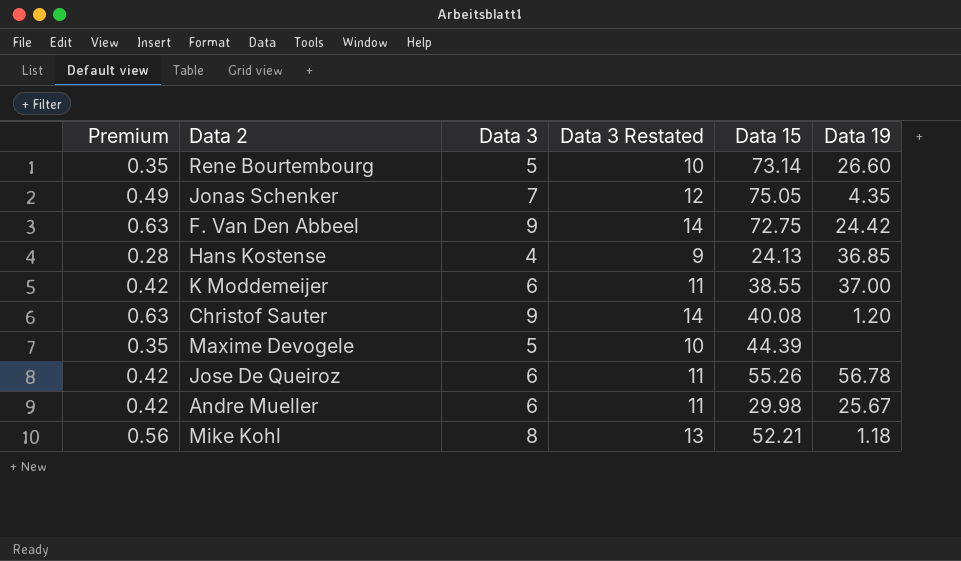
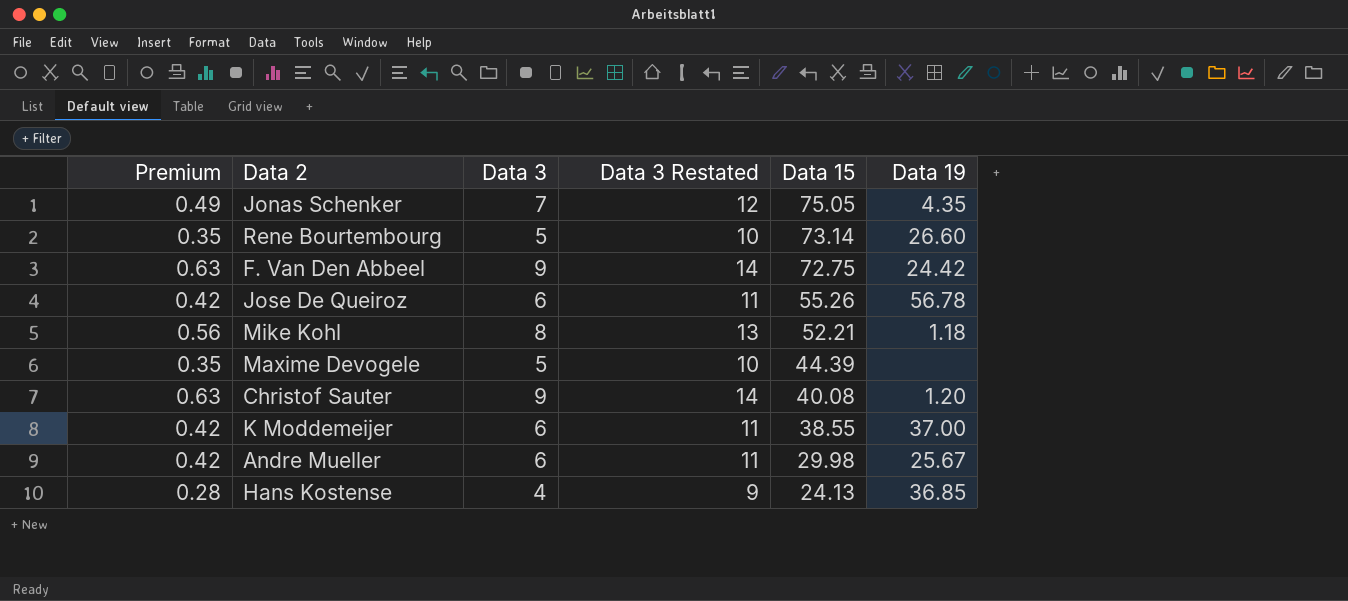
row order: none -> Data 15 descending

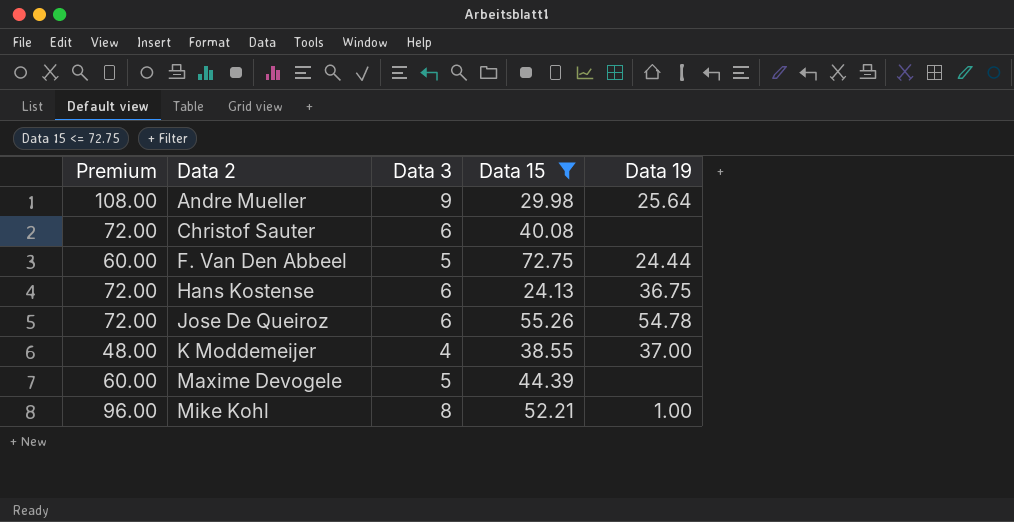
filter: none -> Data 15 <= 72.75
row order: Data 15 descending -> Data 2 ascending
column Data 3 Restated | formula: [Data 3] + 5 -> none
column Premium | formula: [Data 3] * 0.07 -> [Data 3] * 12
Andre Mueller | Data 3: 6 -> 9
Andre Mueller | Data 19: 25.67 -> 25.64
Christof Sauter | Data 3: 9 -> 6
Christof Sauter | Data 19: 1.20 -> none
F. Van Den Abbeel | Data 3: 9 -> 5
F. Van Den Abbeel | Data 19: 24.42 -> 24.44
Hans Kostense | Data 3: 4 -> 6
Hans Kostense | Data 19: 36.85 -> 36.75
Jose De Queiroz | Data 19: 56.78 -> 54.78
K Moddemeijer | Data 3: 6 -> 4
Mike Kohl | Data 19: 1.18 -> 1.00

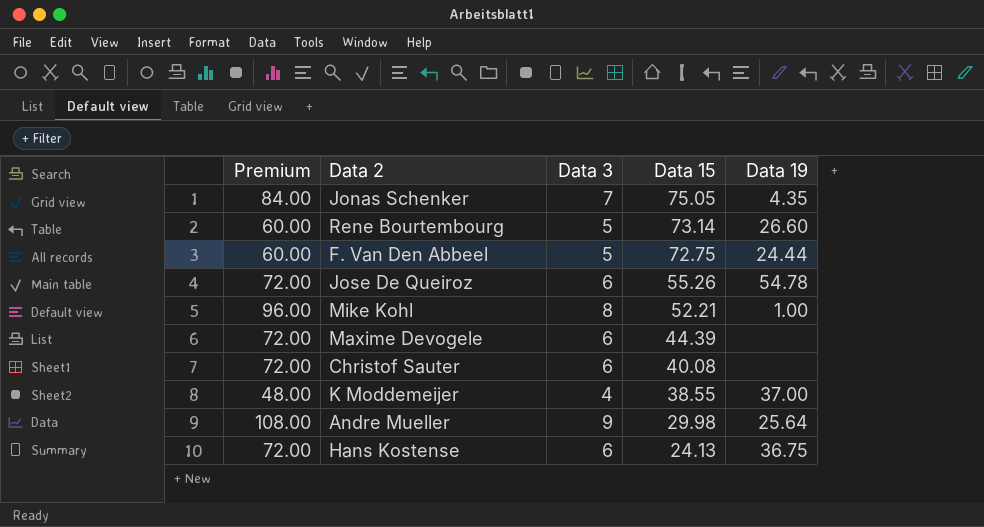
filter: Data 15 <= 72.75 -> none
row order: Data 2 ascending -> Data 15 descending
Maxime Devogele | Premium: 60.00 -> 72.00
Maxime Devogele | Data 3: 5 -> 6

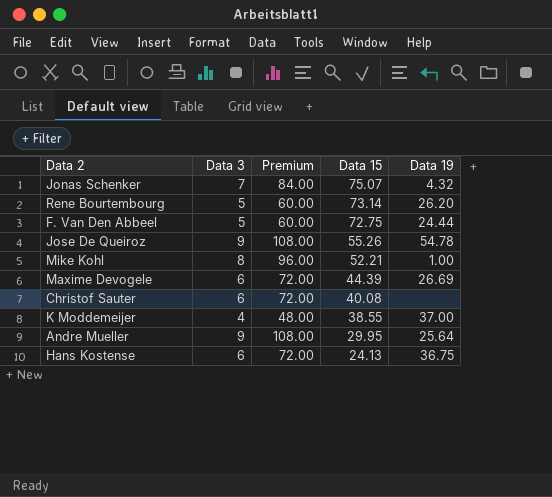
column Premium | position: 1 -> 3
Jonas Schenker | Data 15: 75.05 -> 75.07
Jonas Schenker | Data 19: 4.35 -> 4.32
Rene Bourtembourg | Data 19: 26.60 -> 26.20
Jose De Queiroz | Data 3: 6 -> 9
Jose De Queiroz | Premium: 72.00 -> 108.00
Maxime Devogele | Data 19: none -> 26.69
Andre Mueller | Data 15: 29.98 -> 29.95

